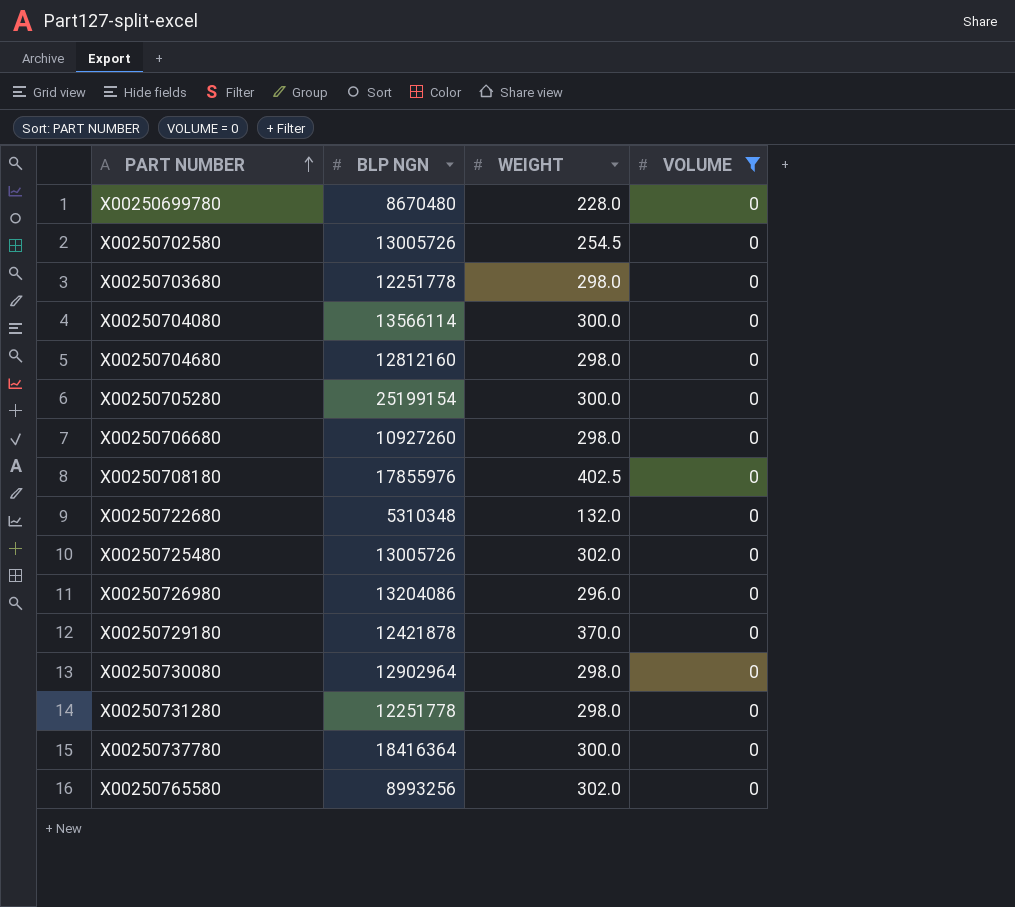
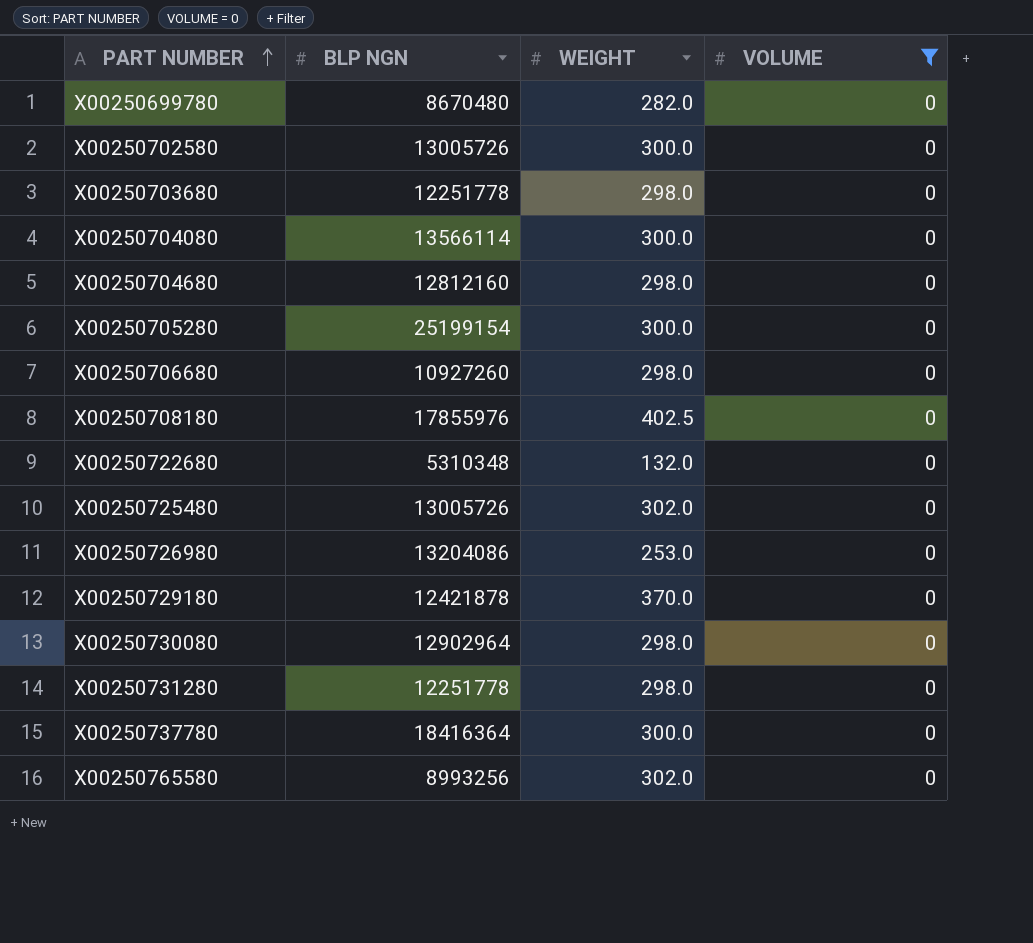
X00250699780 | WEIGHT: 228.0 -> 282.0
X00250702580 | WEIGHT: 254.5 -> 300.0
X00250726980 | WEIGHT: 296.0 -> 253.0

